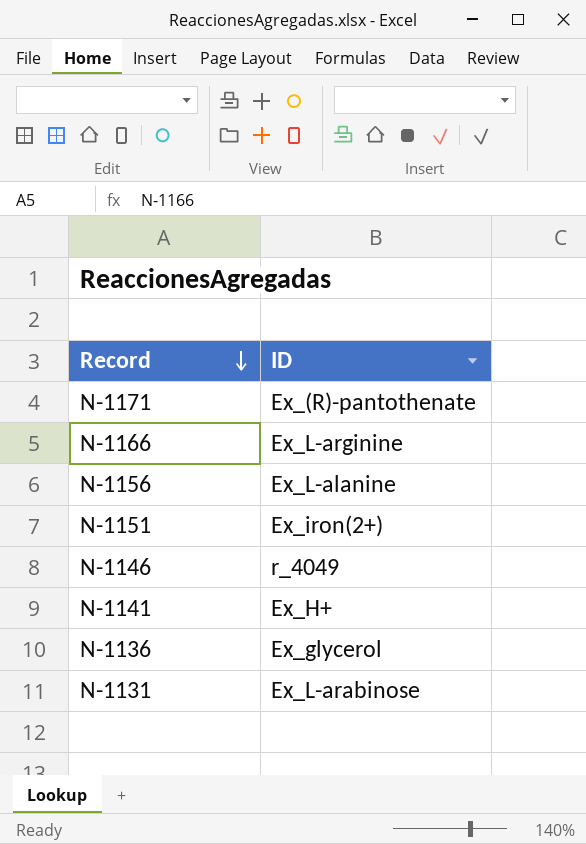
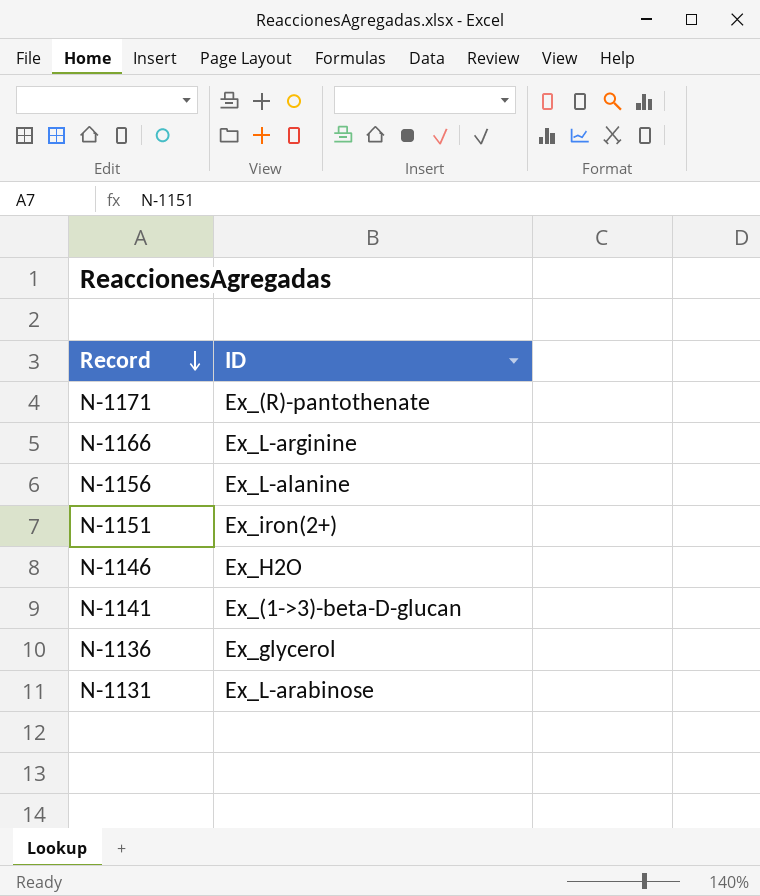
N-1146 | ID: r_4049 -> Ex_H2O
N-1141 | ID: Ex_H+ -> Ex_(1->3)-beta-D-glucan

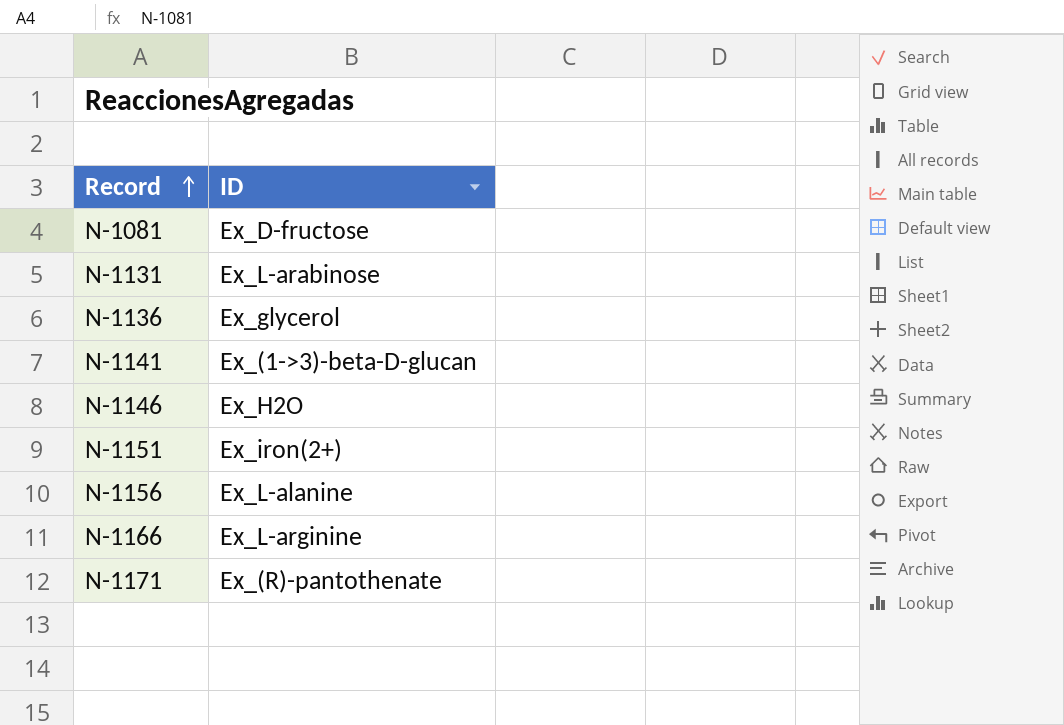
row order: Record descending -> Record ascending
row N-1081: none -> Ex_D-fructose

